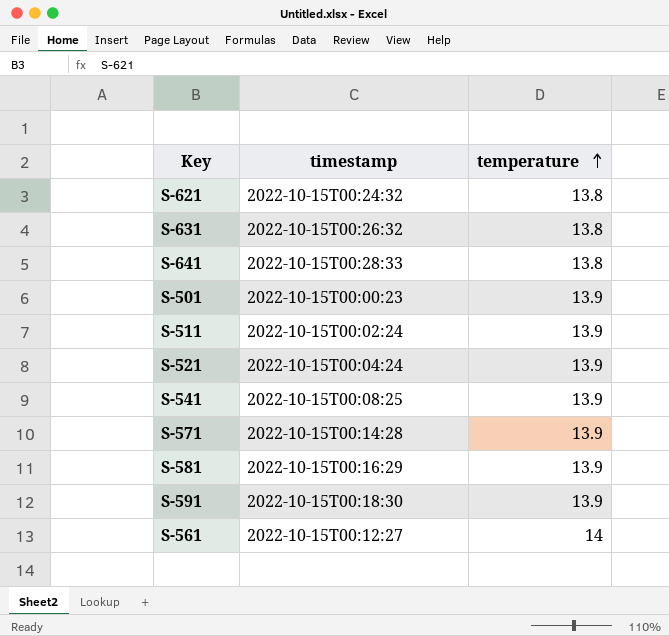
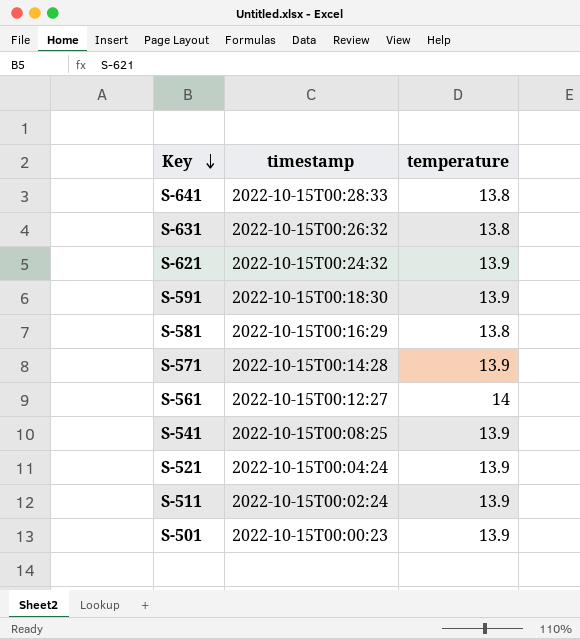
row order: temperature ascending -> Key descending
S-621 | temperature: 13.8 -> 13.9
S-581 | temperature: 13.9 -> 13.8

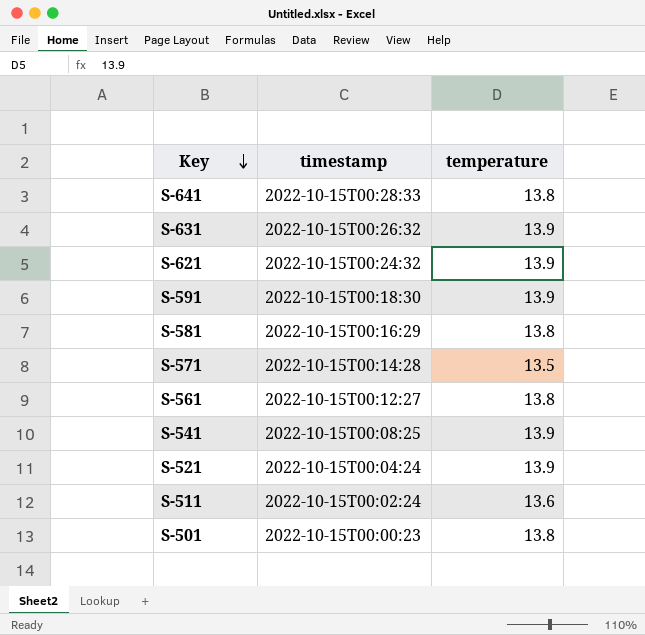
S-631 | temperature: 13.8 -> 13.9
S-571 | temperature: 13.9 -> 13.5
S-561 | temperature: 14 -> 13.8
S-511 | temperature: 13.9 -> 13.6
S-501 | temperature: 13.9 -> 13.8

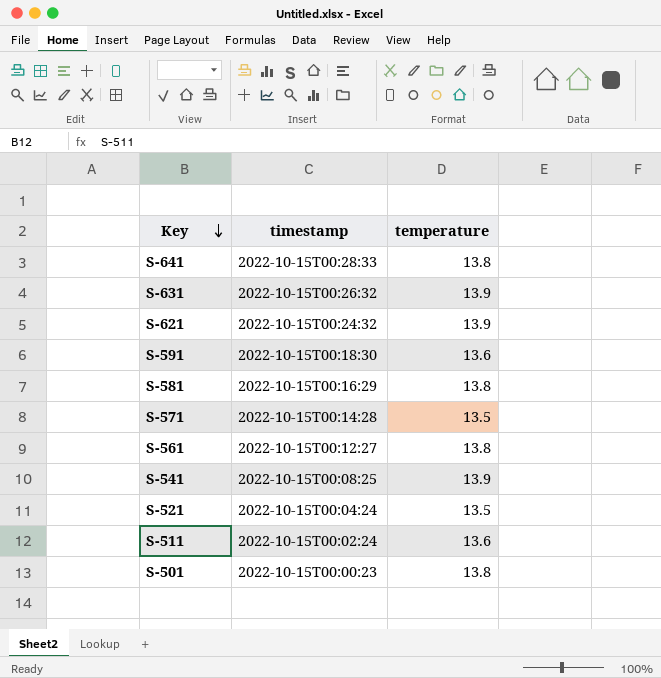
S-591 | temperature: 13.9 -> 13.6
S-521 | temperature: 13.9 -> 13.5

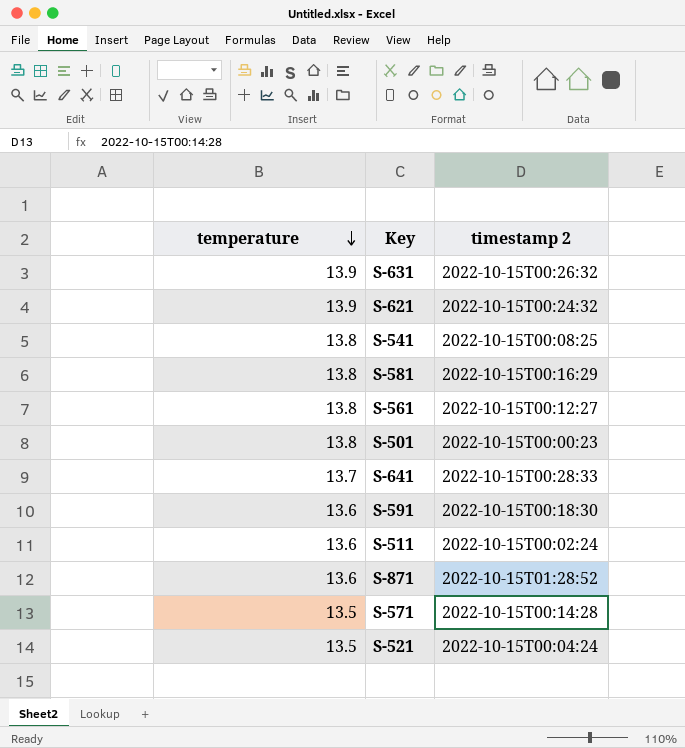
row order: Key descending -> temperature descending
column temperature | position: 3 -> 1
column name: timestamp -> timestamp 2
S-541 | temperature: 13.9 -> 13.8
S-641 | temperature: 13.8 -> 13.7
row S-871: none -> 13.6 | 2022-10-15T01:28:52

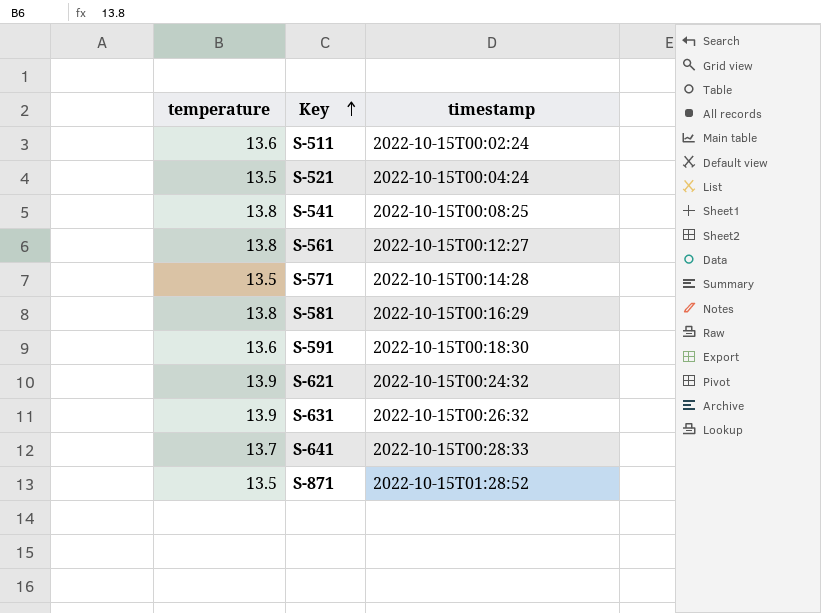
row order: temperature descending -> Key ascending
column name: timestamp 2 -> timestamp
row S-501: 13.8 | 2022-10-15T00:00:23 -> none
S-871 | temperature: 13.6 -> 13.5

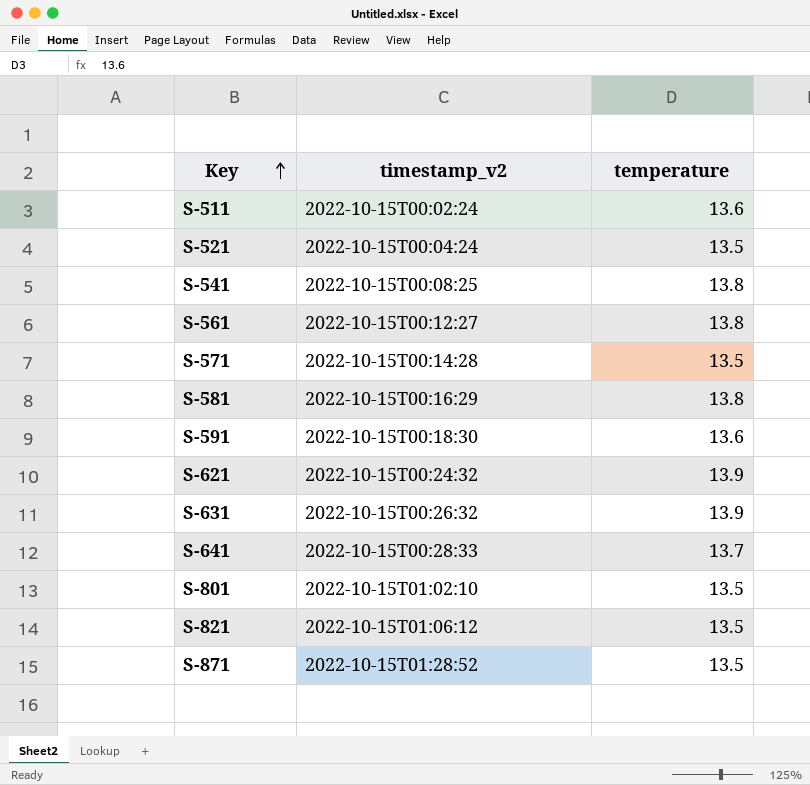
column name: timestamp -> timestamp_v2
column temperature | position: 1 -> 3
row S-801: none -> 2022-10-15T01:02:10 | 13.5
row S-821: none -> 2022-10-15T01:06:12 | 13.5

